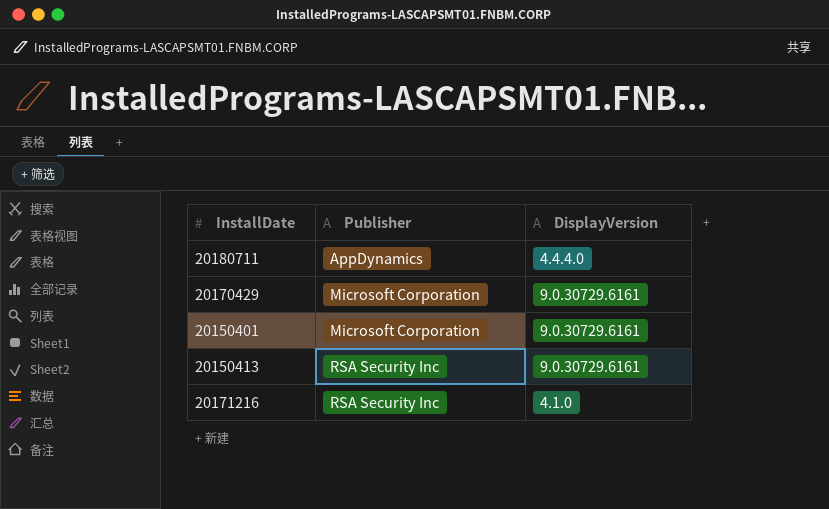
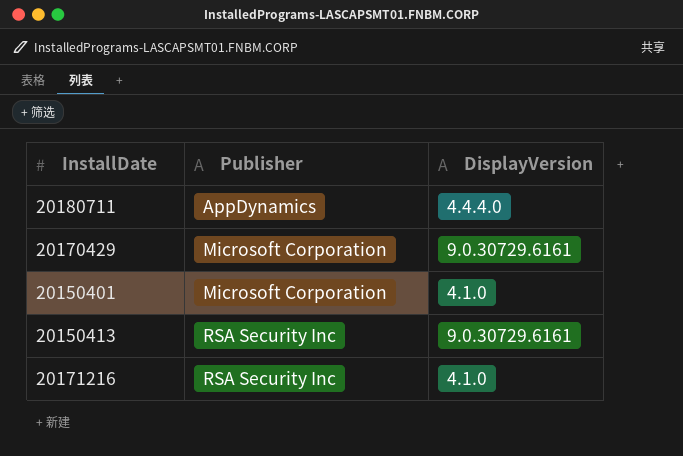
20150401 | DisplayVersion: 9.0.30729.6161 -> 4.1.0

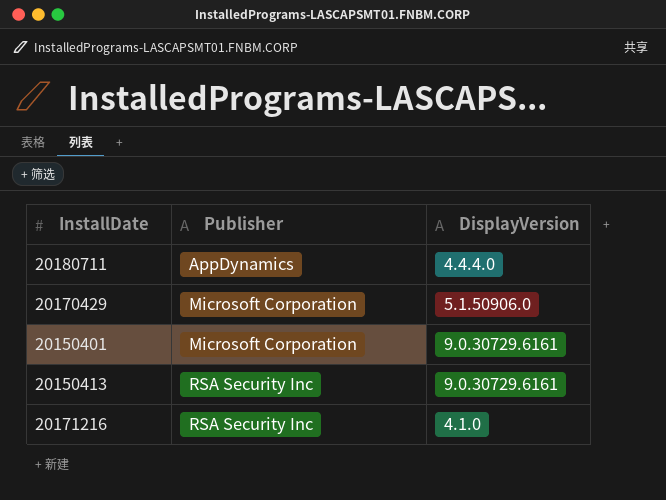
20170429 | DisplayVersion: 9.0.30729.6161 -> 5.1.50906.0
20150401 | DisplayVersion: 4.1.0 -> 9.0.30729.6161

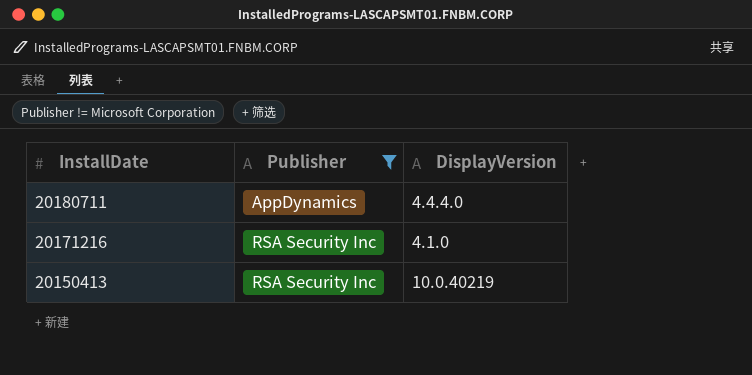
filter: none -> Publisher != Microsoft Corporation
row order: Publisher ascending -> InstallDate descending
20150413 | DisplayVersion: 9.0.30729.6161 -> 10.0.40219

